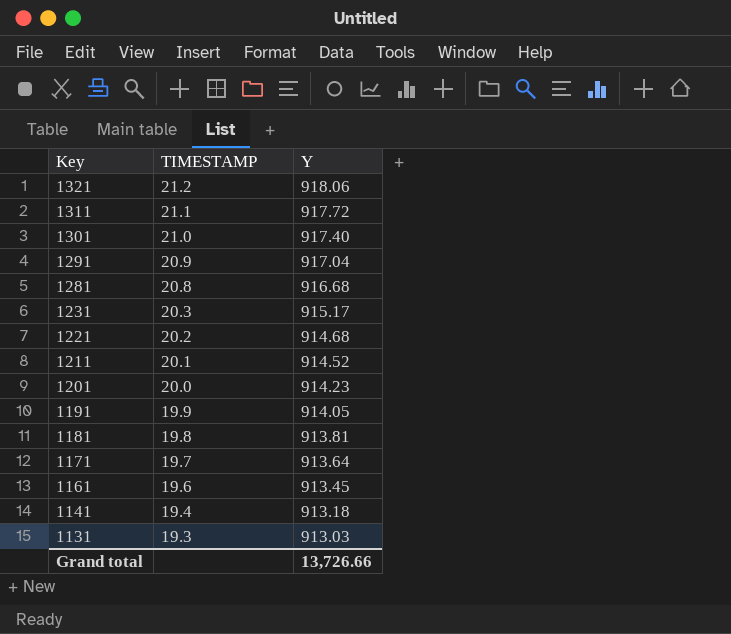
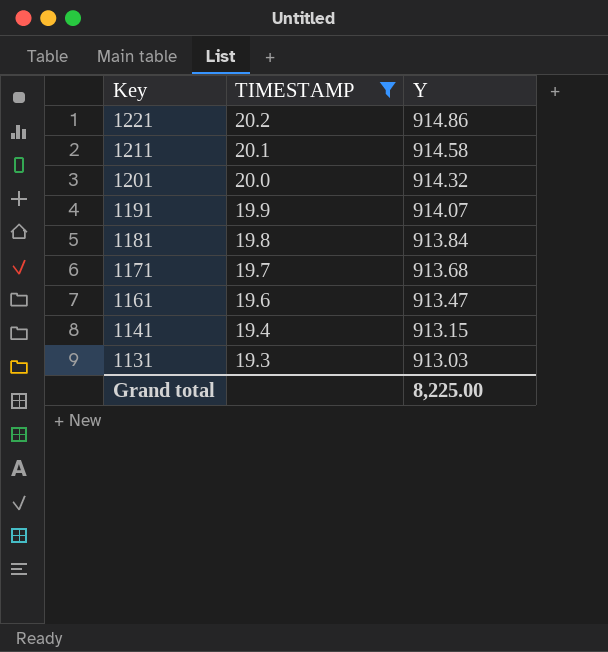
filter: none -> TIMESTAMP <= 20.2
1221 | Y: 914.68 -> 914.86
1211 | Y: 914.52 -> 914.58
1201 | Y: 914.23 -> 914.32
1191 | Y: 914.05 -> 914.07
1181 | Y: 913.81 -> 913.84
1171 | Y: 913.64 -> 913.68
1161 | Y: 913.45 -> 913.47
1141 | Y: 913.18 -> 913.15
Grand total | Y: 13,726.66 -> 8,225.00

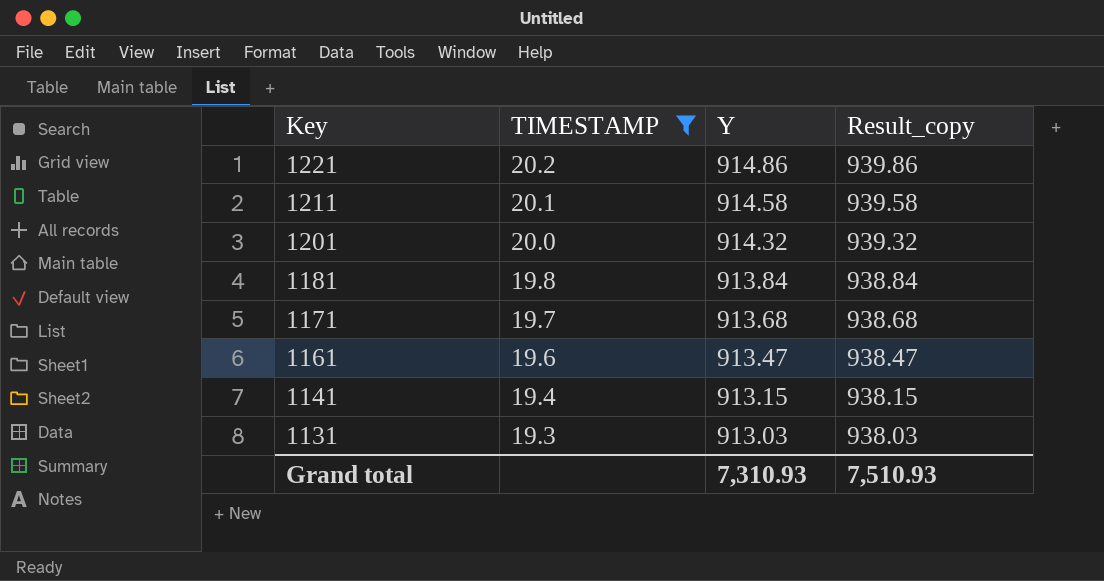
column Result_copy | formula: none -> [Y] + 25
row 1191: 19.9 | 914.07 -> none
Grand total | Y: 8,225.00 -> 7,310.93

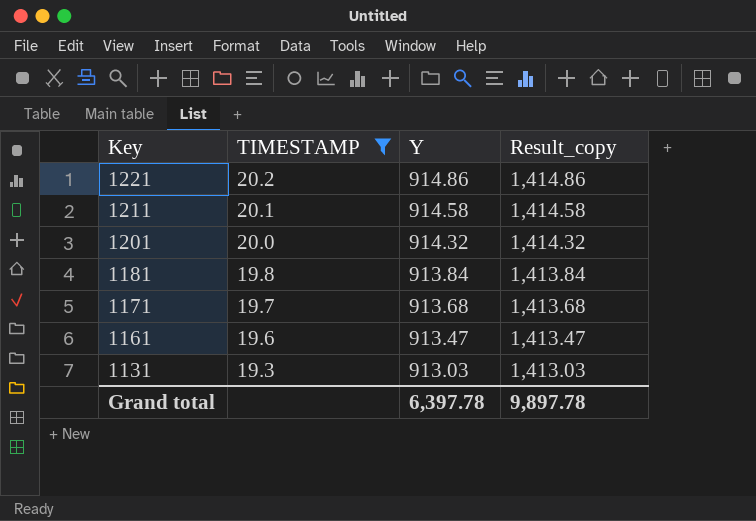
column Result_copy | formula: [Y] + 25 -> [Y] + 500
row 1141: 19.4 | 913.15 | 938.15 -> none
Grand total | Y: 7,310.93 -> 6,397.78
Grand total | Result_copy: 7,510.93 -> 9,897.78

